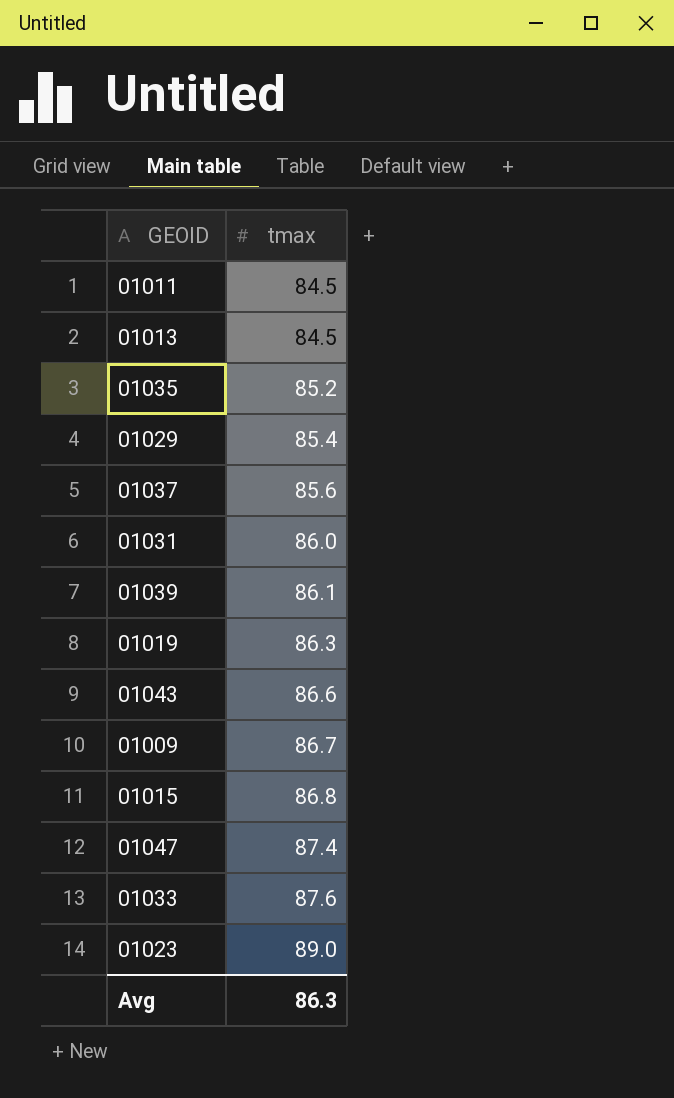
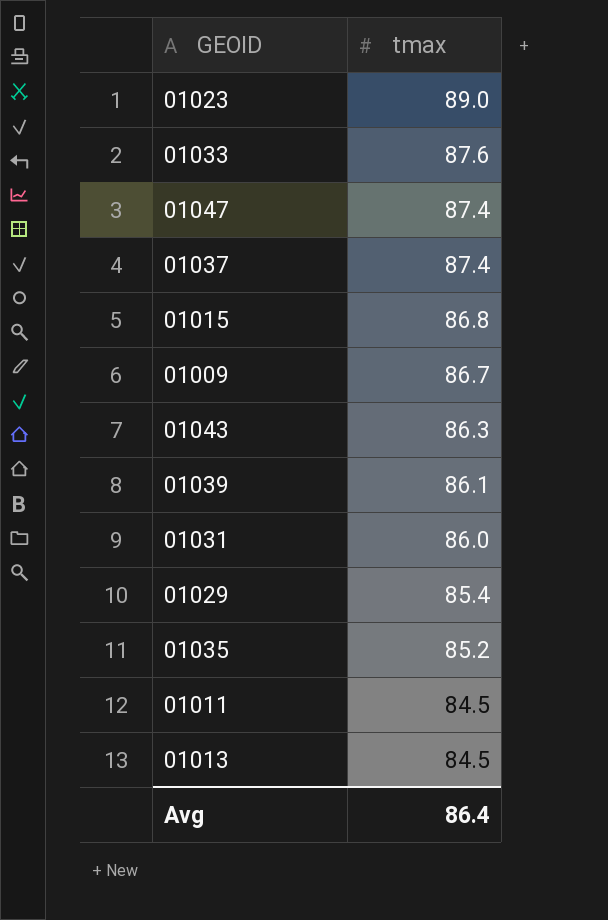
row order: tmax ascending -> tmax descending
row 01019: 86.3 -> none
01037 | tmax: 85.6 -> 87.4
01043 | tmax: 86.6 -> 86.3
Avg | tmax: 86.3 -> 86.4

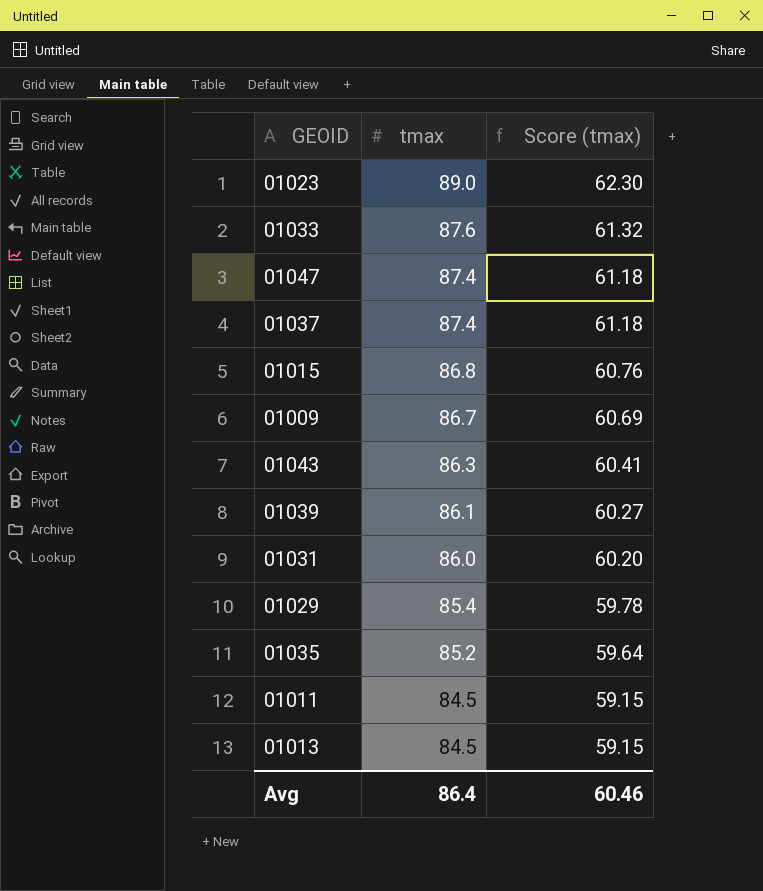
column Score (tmax) | formula: none -> [tmax] * 0.7

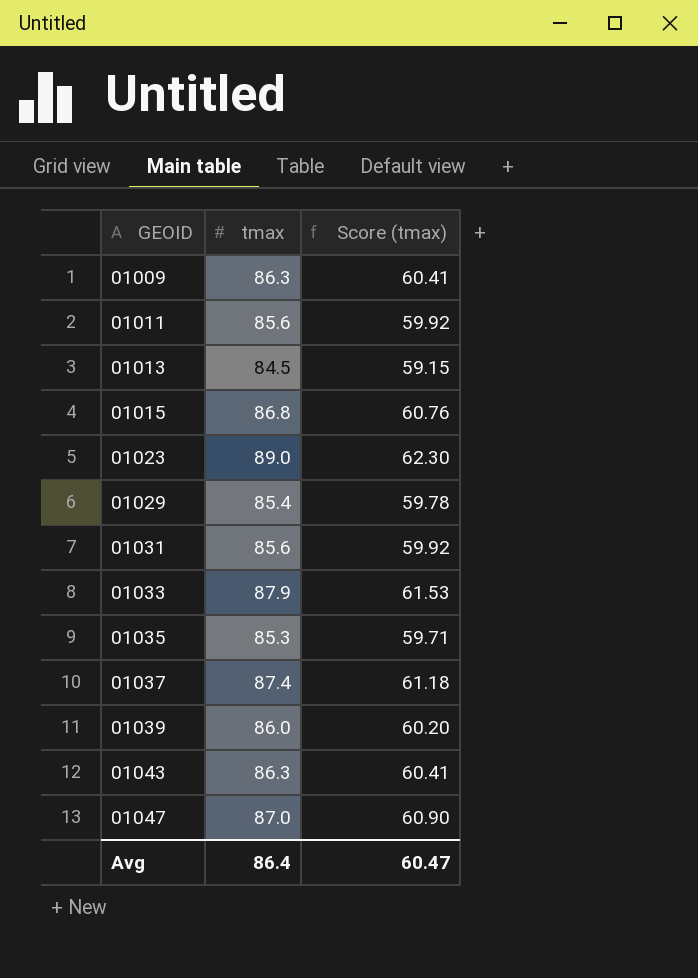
row order: tmax descending -> GEOID ascending
01009 | tmax: 86.7 -> 86.3
01009 | Score (tmax): 60.69 -> 60.41
01011 | tmax: 84.5 -> 85.6
01011 | Score (tmax): 59.15 -> 59.92
01031 | tmax: 86.0 -> 85.6
01031 | Score (tmax): 60.20 -> 59.92
01033 | tmax: 87.6 -> 87.9
01033 | Score (tmax): 61.32 -> 61.53
01035 | tmax: 85.2 -> 85.3
01035 | Score (tmax): 59.64 -> 59.71
01039 | tmax: 86.1 -> 86.0
01039 | Score (tmax): 60.27 -> 60.20
01047 | tmax: 87.4 -> 87.0
01047 | Score (tmax): 61.18 -> 60.90
Avg | Score (tmax): 60.46 -> 60.47

